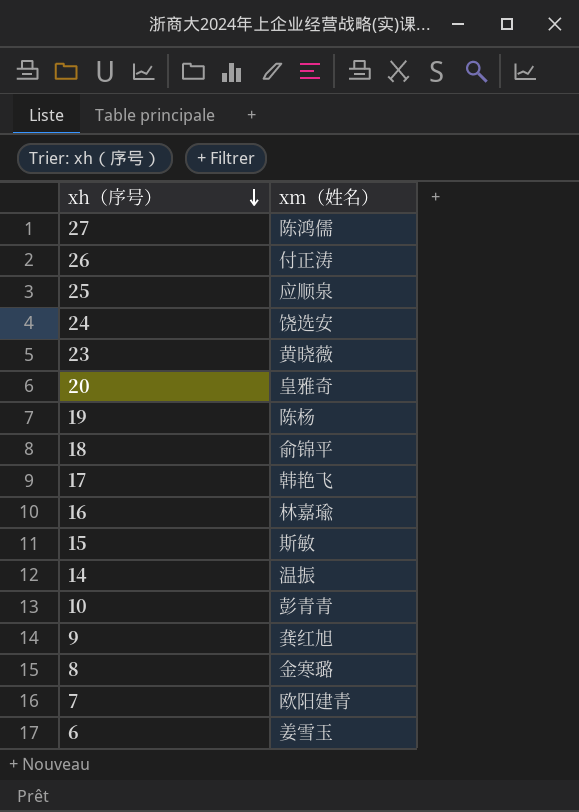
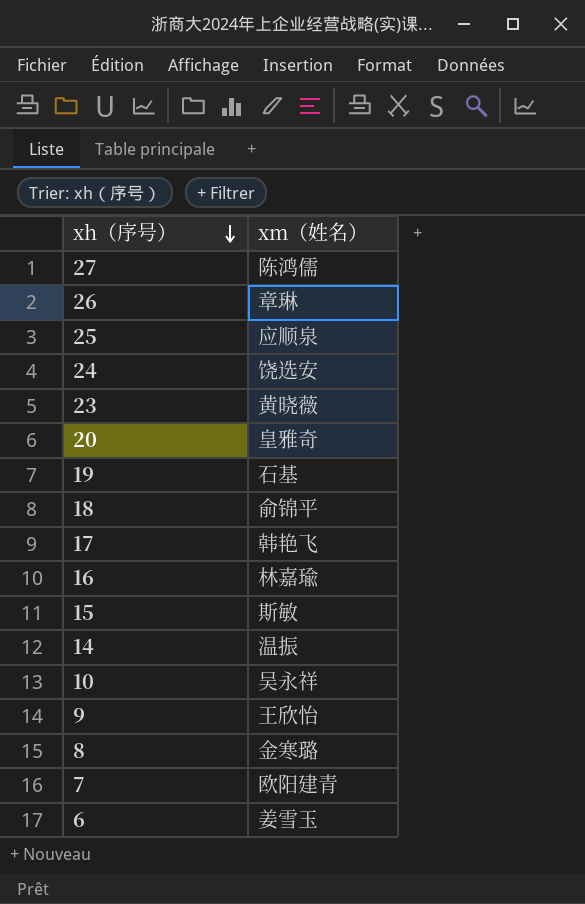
26 | xm（姓名）: 付正涛 -> 章琳
19 | xm（姓名）: 陈杨 -> 石基
10 | xm（姓名）: 彭青青 -> 吴永祥
9 | xm（姓名）: 龚红旭 -> 王欣怡

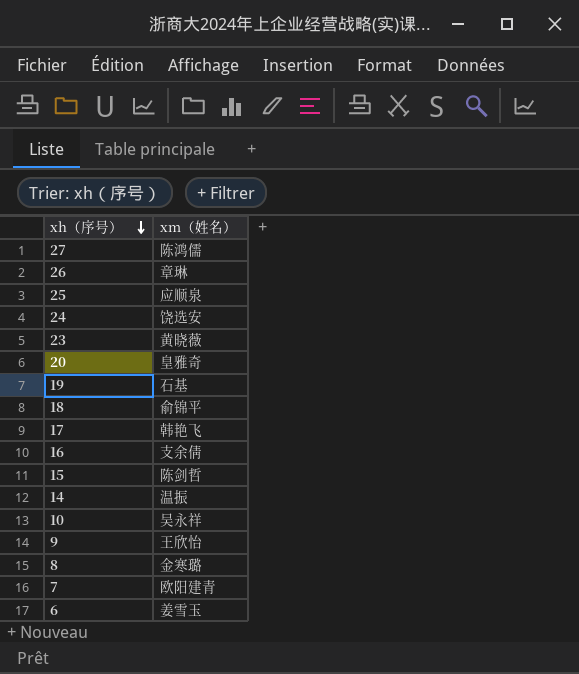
16 | xm（姓名）: 林嘉瑜 -> 支余倩
15 | xm（姓名）: 斯敏 -> 陈剑哲

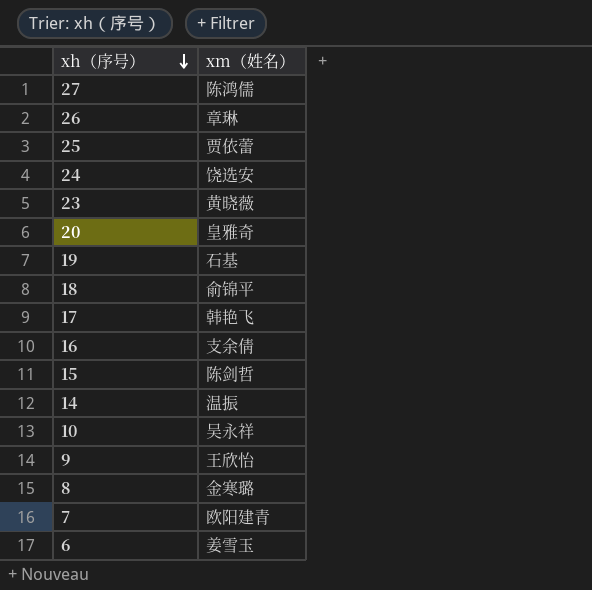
25 | xm（姓名）: 应顺泉 -> 贾依蕾

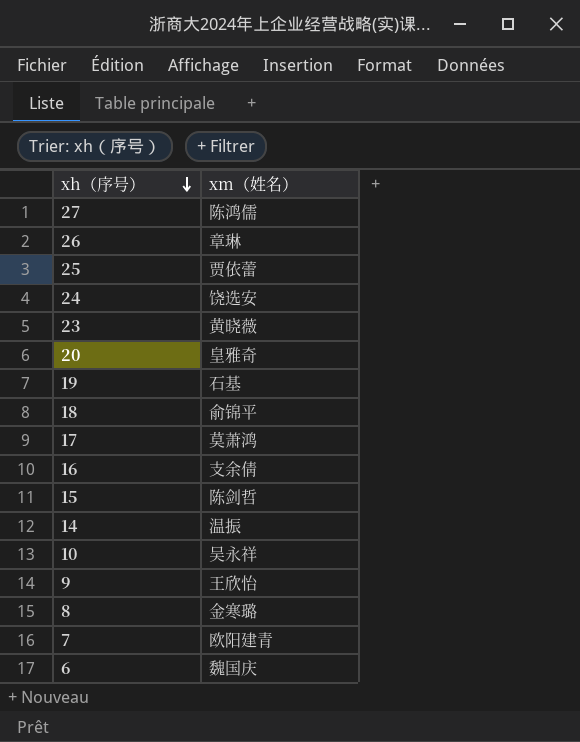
17 | xm（姓名）: 韩艳飞 -> 莫萧鸿
6 | xm（姓名）: 姜雪玉 -> 魏国庆

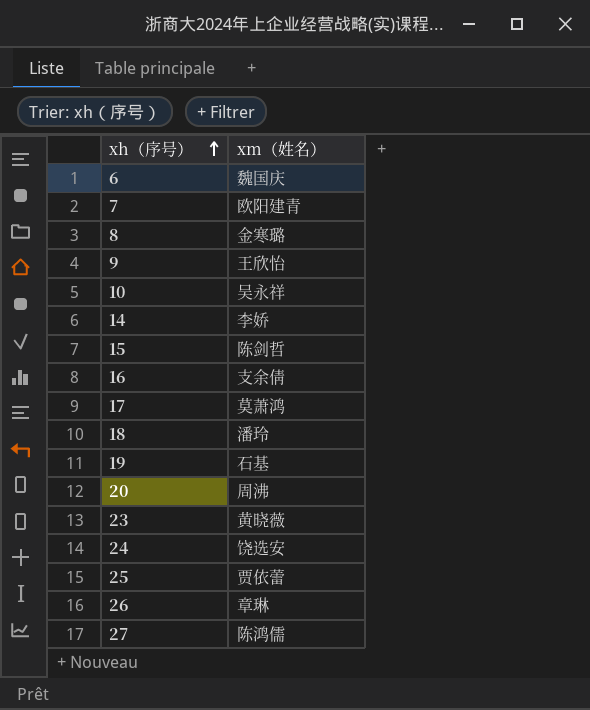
row order: xh（序号） descending -> xh（序号） ascending
14 | xm（姓名）: 温振 -> 李娇
18 | xm（姓名）: 俞锦平 -> 潘玲
20 | xm（姓名）: 皇雅奇 -> 周沸

